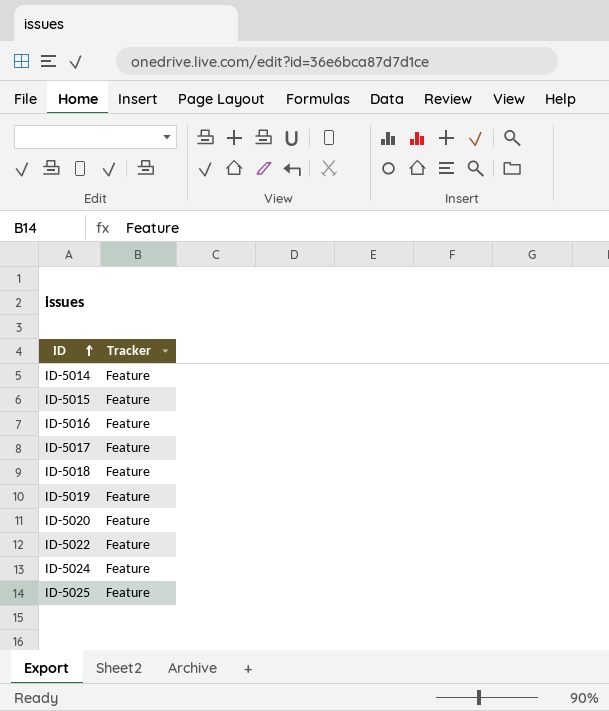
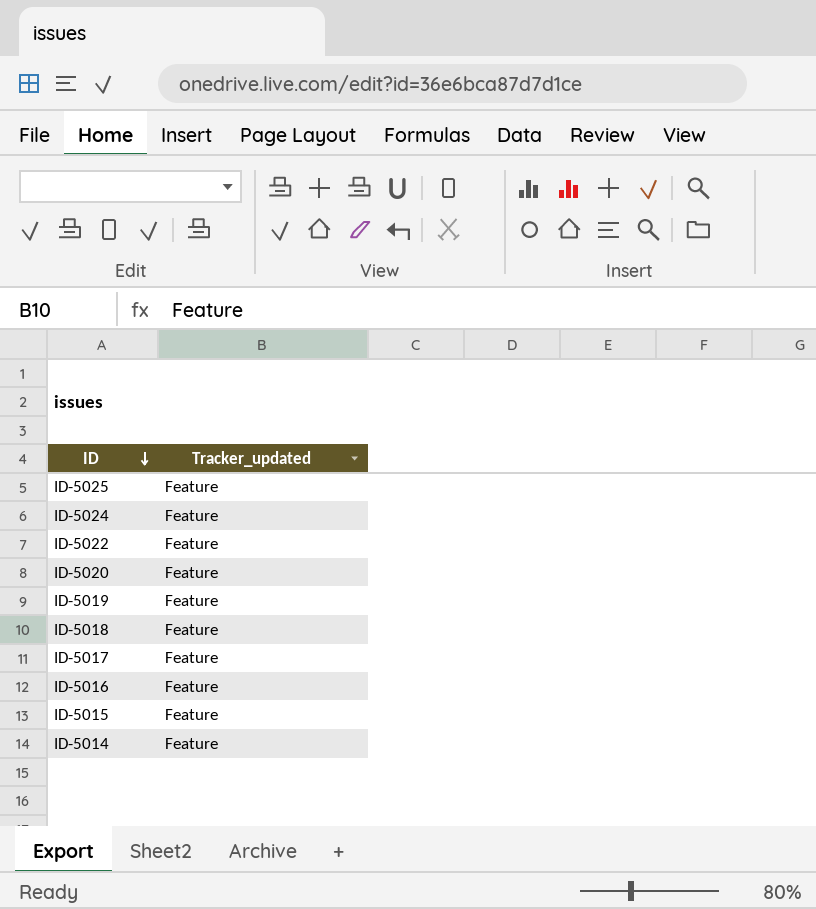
row order: ID ascending -> ID descending
column name: Tracker -> Tracker_updated

